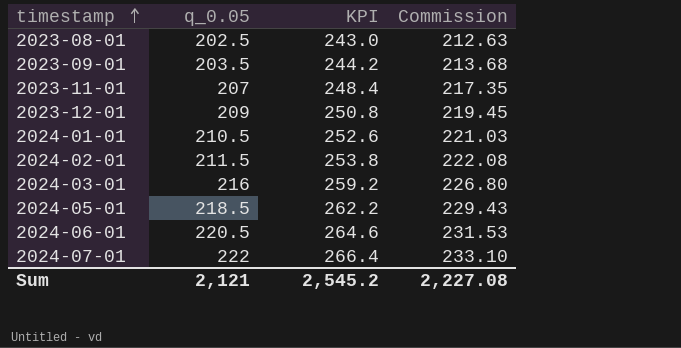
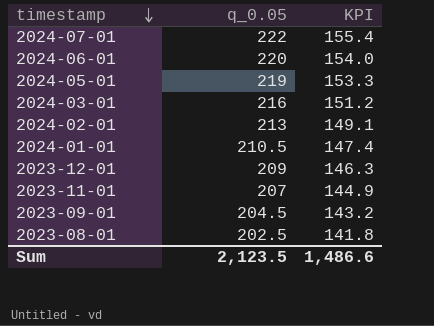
row order: timestamp ascending -> timestamp descending
column Commission | formula: [q_0.05] * 1.05 -> none
column KPI | formula: [q_0.05] * 1.2 -> [q_0.05] * 0.7
2024-06-01 | q_0.05: 220.5 -> 220
2024-05-01 | q_0.05: 218.5 -> 219
2024-02-01 | q_0.05: 211.5 -> 213
2023-09-01 | q_0.05: 203.5 -> 204.5
Sum | q_0.05: 2,121 -> 2,123.5
Sum | KPI: 2,545.2 -> 1,486.6

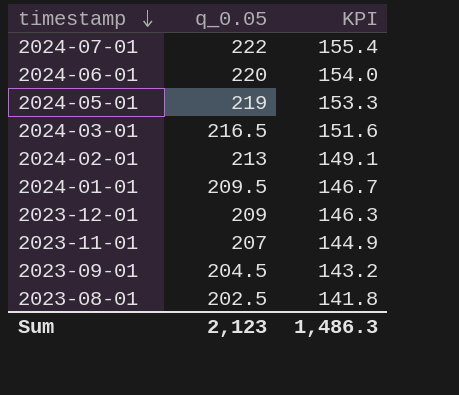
2024-03-01 | q_0.05: 216 -> 216.5
2024-03-01 | KPI: 151.2 -> 151.6
2024-01-01 | q_0.05: 210.5 -> 209.5
2024-01-01 | KPI: 147.4 -> 146.7
Sum | q_0.05: 2,123.5 -> 2,123
Sum | KPI: 1,486.6 -> 1,486.3

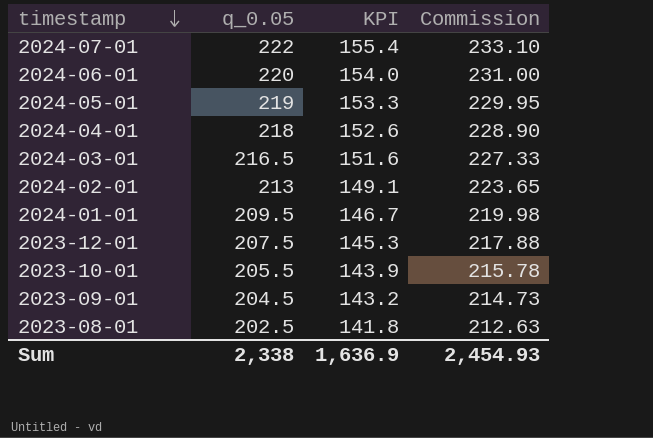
column Commission | formula: none -> [q_0.05] * 1.05
row 2023-11-01: 207 | 144.9 -> none
row 2024-04-01: none -> 218 | 152.6 | 228.90
2023-12-01 | q_0.05: 209 -> 207.5
2023-12-01 | KPI: 146.3 -> 145.3
row 2023-10-01: none -> 205.5 | 143.9 | 215.78
Sum | q_0.05: 2,123 -> 2,338
Sum | KPI: 1,486.3 -> 1,636.9

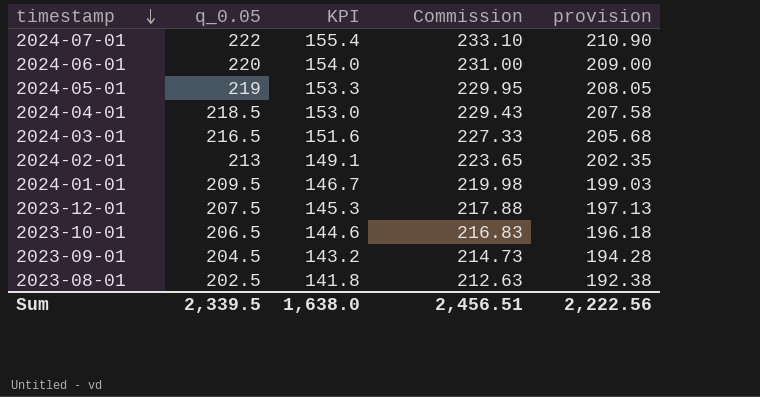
column provision | formula: none -> [q_0.05] * 0.95
2024-04-01 | q_0.05: 218 -> 218.5
2024-04-01 | KPI: 152.6 -> 153.0
2024-04-01 | Commission: 228.90 -> 229.43
2023-10-01 | q_0.05: 205.5 -> 206.5
2023-10-01 | KPI: 143.9 -> 144.6
2023-10-01 | Commission: 215.78 -> 216.83
Sum | q_0.05: 2,338 -> 2,339.5
Sum | KPI: 1,636.9 -> 1,638.0
Sum | Commission: 2,454.93 -> 2,456.51

